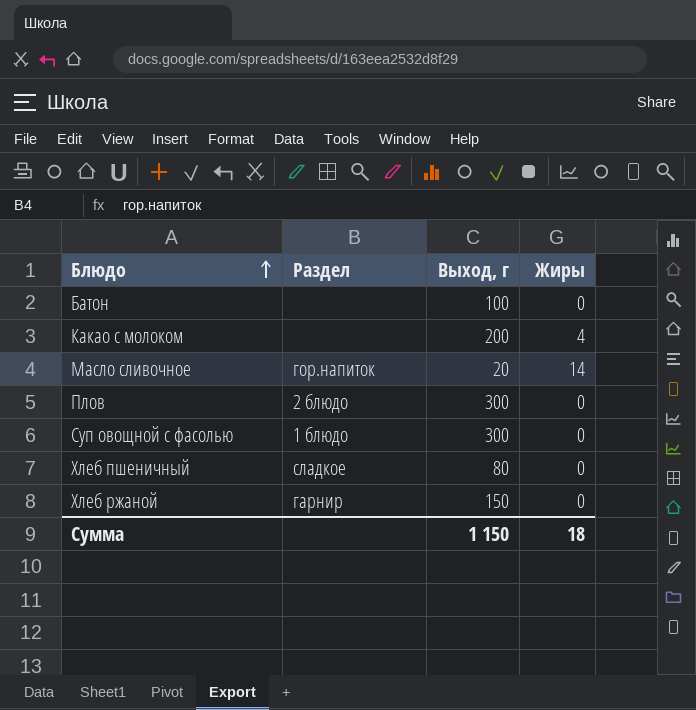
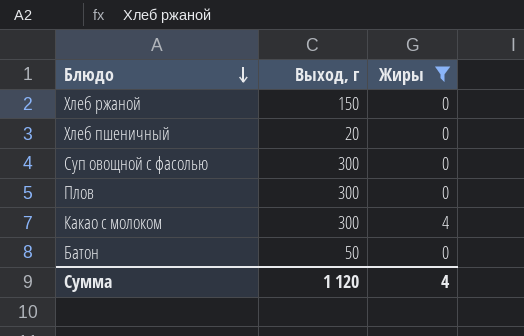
filter: none -> Жиры != 14
row order: Блюдо ascending -> Блюдо descending
column Раздел | position: 2 -> none
Хлеб пшеничный | Выход, г: 80 -> 20
Какао с молоком | Выход, г: 200 -> 300
Батон | Выход, г: 100 -> 50
Сумма | Выход, г: 1 150 -> 1 120
Сумма | Жиры: 18 -> 4

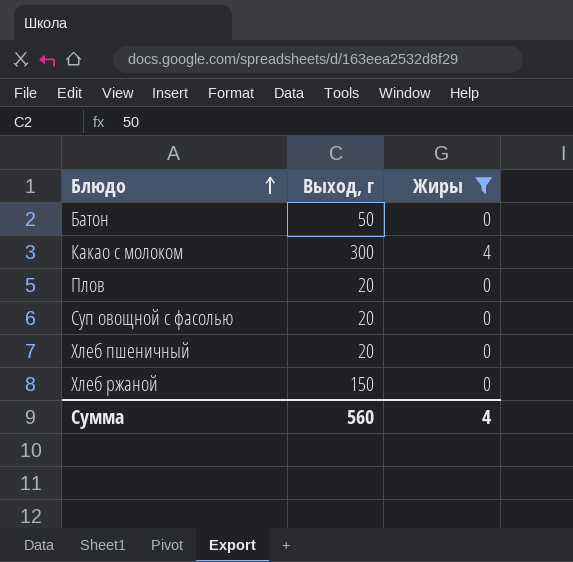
row order: Блюдо descending -> Блюдо ascending
Плов | Выход, г: 300 -> 20
Суп овощной с фасолью | Выход, г: 300 -> 20
Сумма | Выход, г: 1 120 -> 560

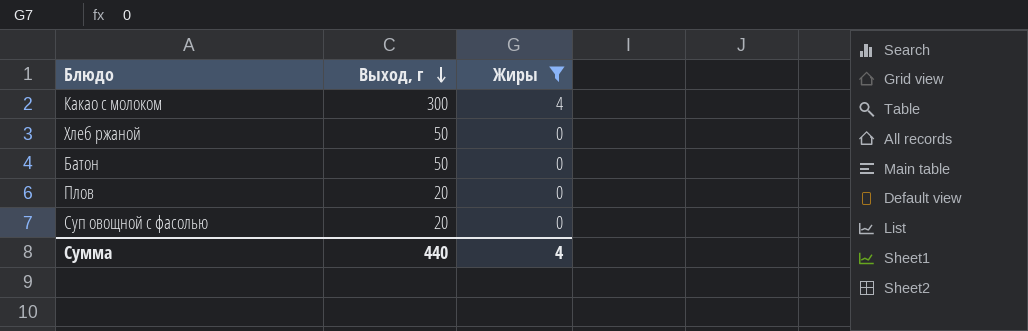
row order: Блюдо ascending -> Выход, г descending
row Хлеб пшеничный: 20 | 0 -> none
Хлеб ржаной | Выход, г: 150 -> 50
Сумма | Выход, г: 560 -> 440

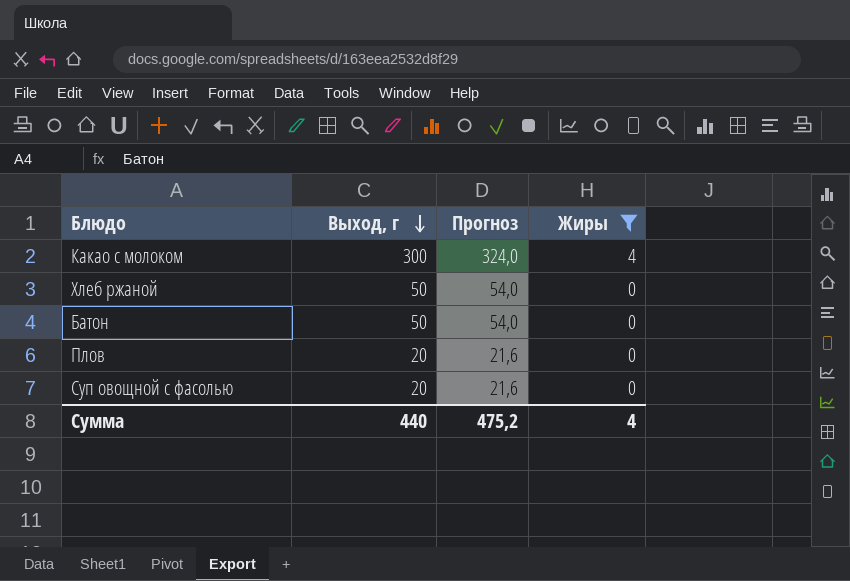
column Прогноз | formula: none -> [Выход, г] * 1,08

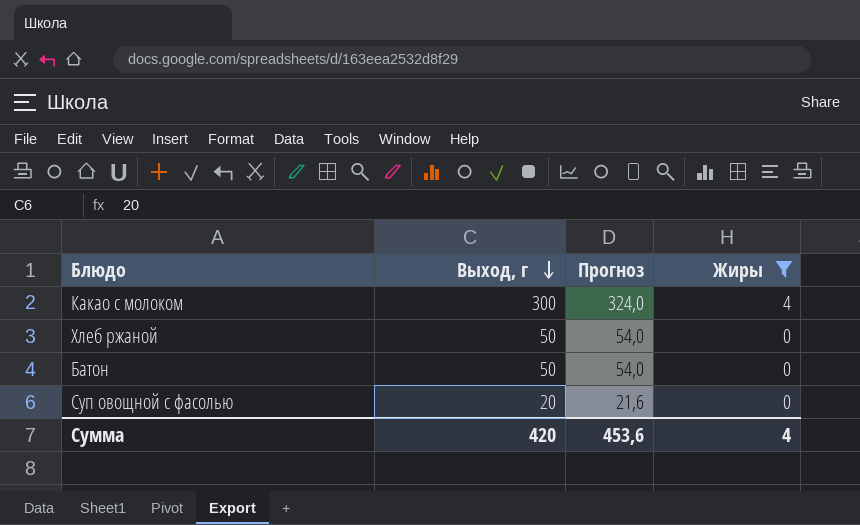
row Плов: 20 | 21,6 | 0 -> none
Сумма | Выход, г: 440 -> 420
Сумма | Прогноз: 475,2 -> 453,6

